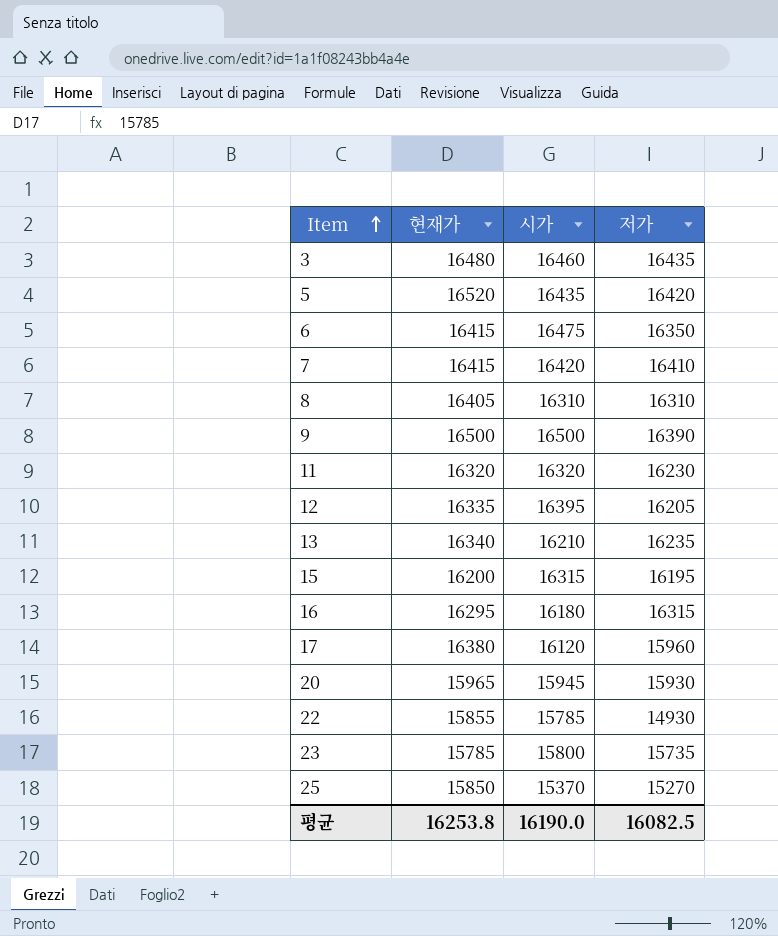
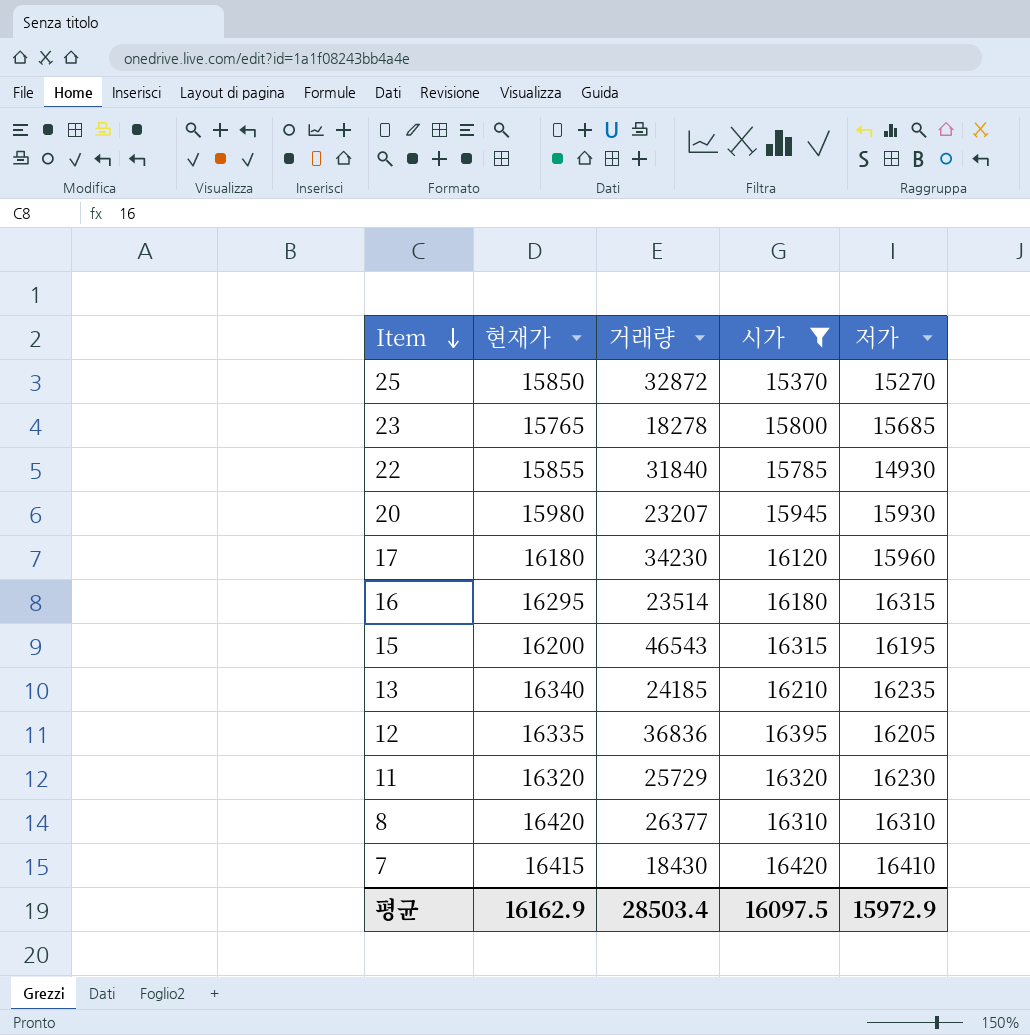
filter: none -> 시가 <= 16420
row order: Item ascending -> Item descending
column 거래량 | position: none -> 3
23 | 현재가: 15785 -> 15765
23 | 저가: 15735 -> 15685
20 | 현재가: 15965 -> 15980
17 | 현재가: 16380 -> 16180
8 | 현재가: 16405 -> 16420
평균 | 현재가: 16253.8 -> 16162.9
평균 | 시가: 16190.0 -> 16097.5
평균 | 저가: 16082.5 -> 15972.9

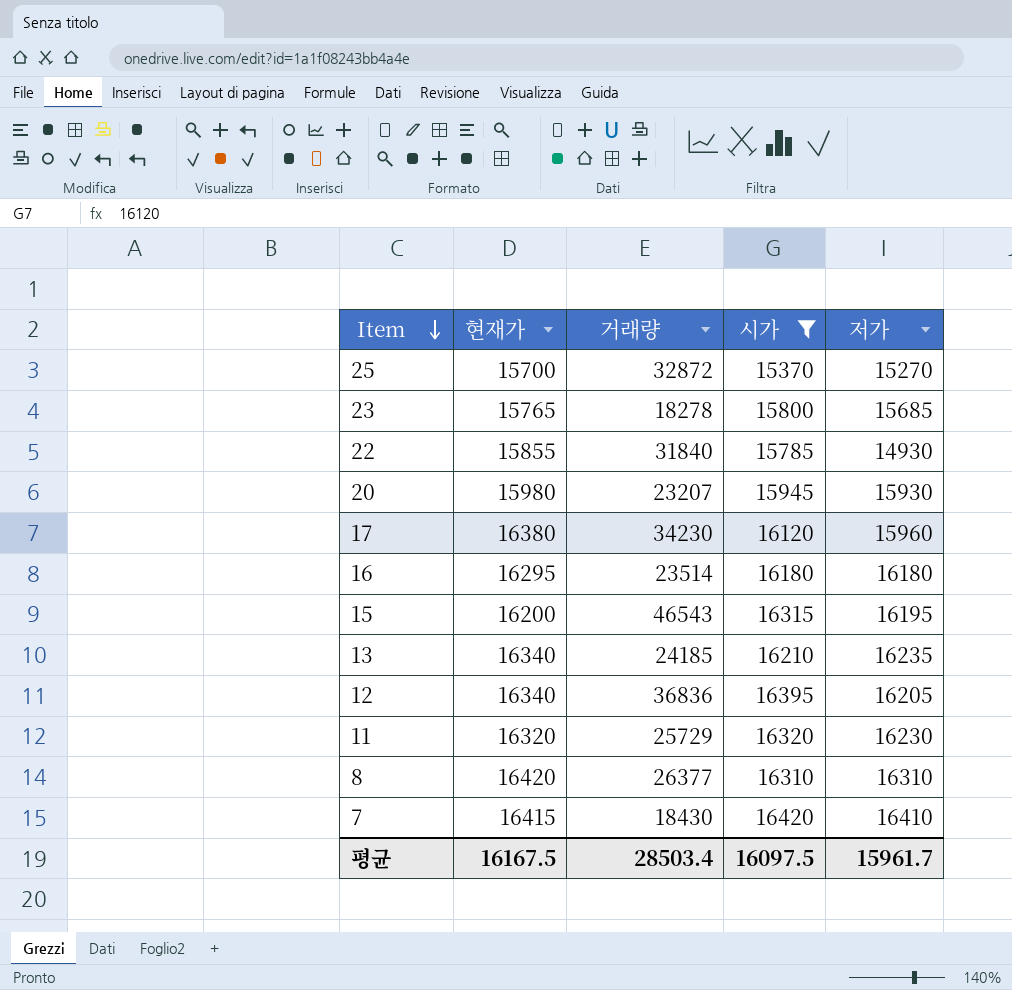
25 | 현재가: 15850 -> 15700
17 | 현재가: 16180 -> 16380
16 | 저가: 16315 -> 16180
12 | 현재가: 16335 -> 16340
평균 | 현재가: 16162.9 -> 16167.5
평균 | 저가: 15972.9 -> 15961.7

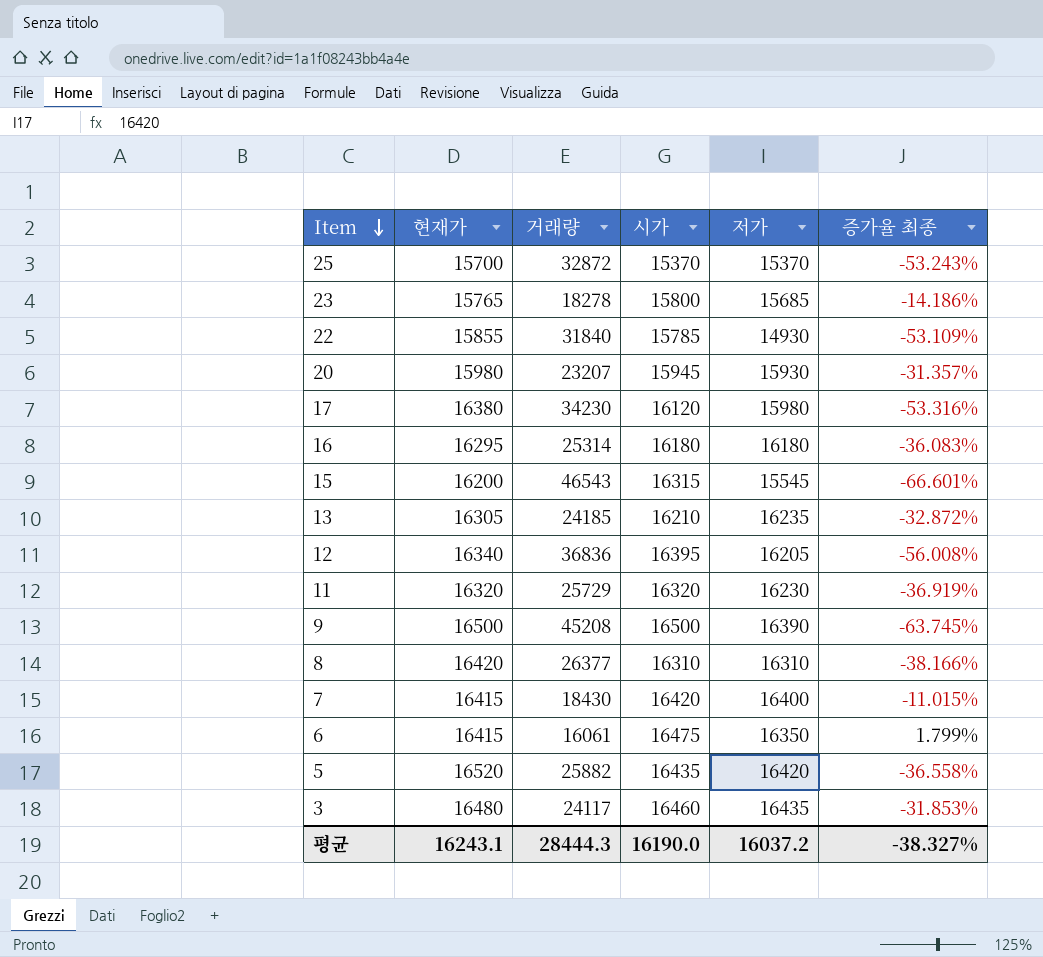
filter: 시가 <= 16420 -> none
column 증가율 최종 | formula: none -> ([저가] - [거래량]) / [거래량]
25 | 저가: 15270 -> 15370
17 | 저가: 15960 -> 15980
16 | 거래량: 23514 -> 25314
15 | 저가: 16195 -> 15545
13 | 현재가: 16340 -> 16305
7 | 저가: 16410 -> 16400
평균 | 현재가: 16167.5 -> 16243.1
평균 | 거래량: 28503.4 -> 28444.3
평균 | 시가: 16097.5 -> 16190.0
평균 | 저가: 15961.7 -> 16037.2

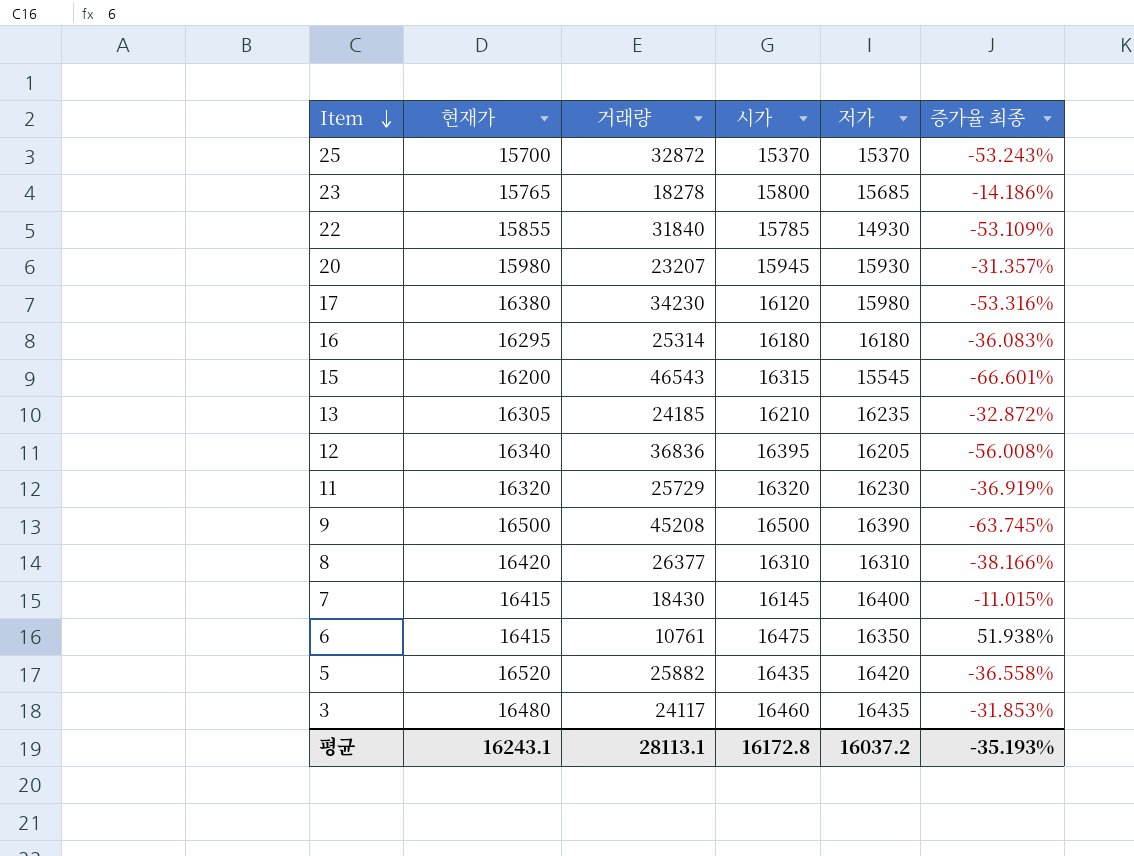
7 | 시가: 16420 -> 16145
6 | 거래량: 16061 -> 10761
6 | 증가율 최종: 1.799% -> 51.938%
평균 | 거래량: 28444.3 -> 28113.1
평균 | 시가: 16190.0 -> 16172.8
평균 | 증가율 최종: -38.327% -> -35.193%

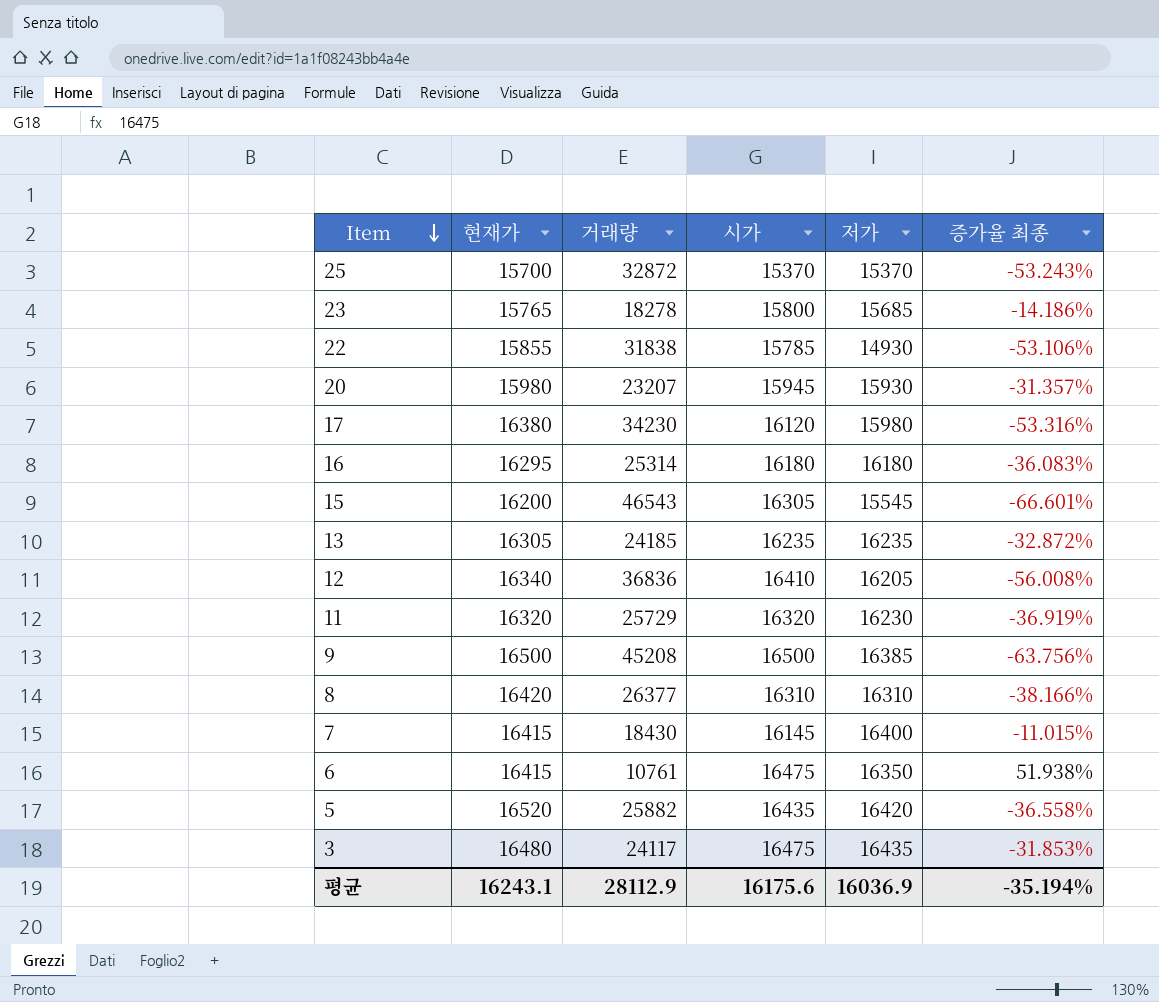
22 | 거래량: 31840 -> 31838
22 | 증가율 최종: -53.109% -> -53.106%
15 | 시가: 16315 -> 16305
13 | 시가: 16210 -> 16235
12 | 시가: 16395 -> 16410
9 | 저가: 16390 -> 16385
9 | 증가율 최종: -63.745% -> -63.756%
3 | 시가: 16460 -> 16475
평균 | 거래량: 28113.1 -> 28112.9
평균 | 시가: 16172.8 -> 16175.6
평균 | 저가: 16037.2 -> 16036.9
평균 | 증가율 최종: -35.193% -> -35.194%

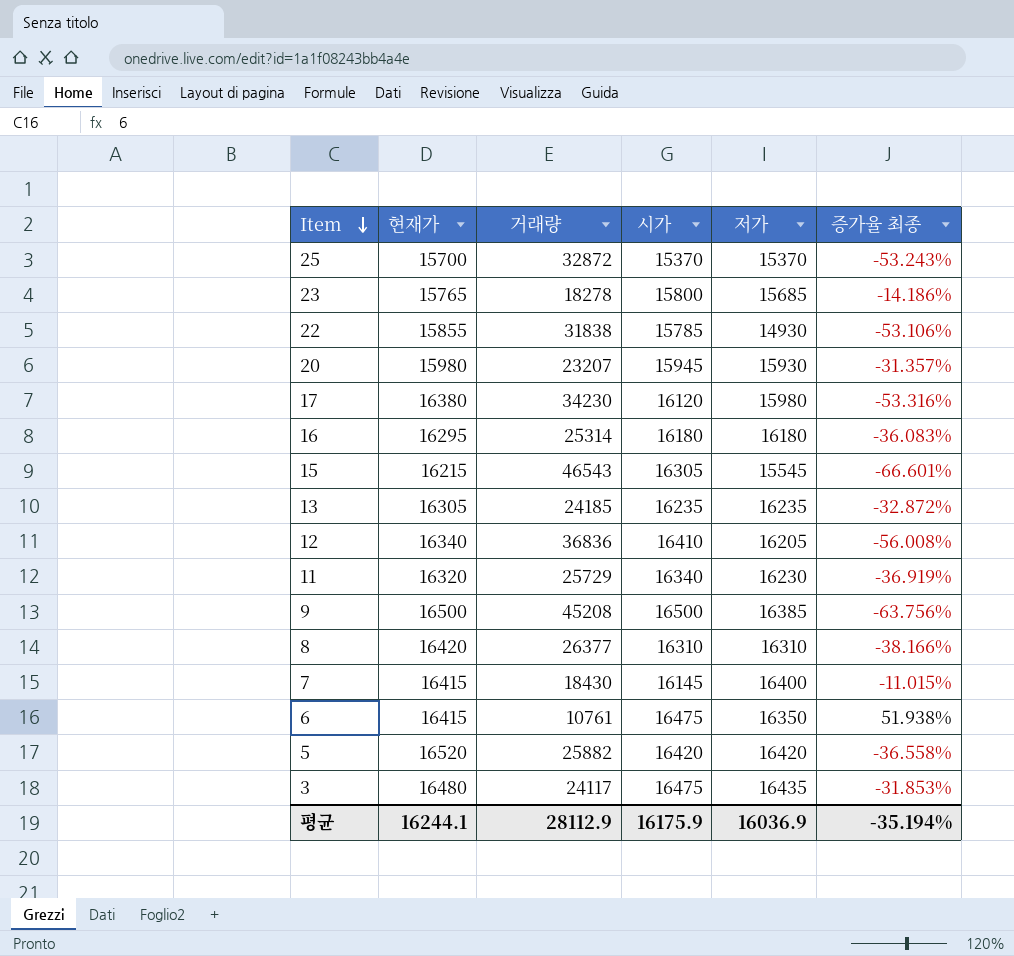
15 | 현재가: 16200 -> 16215
11 | 시가: 16320 -> 16340
5 | 시가: 16435 -> 16420
평균 | 현재가: 16243.1 -> 16244.1
평균 | 시가: 16175.6 -> 16175.9

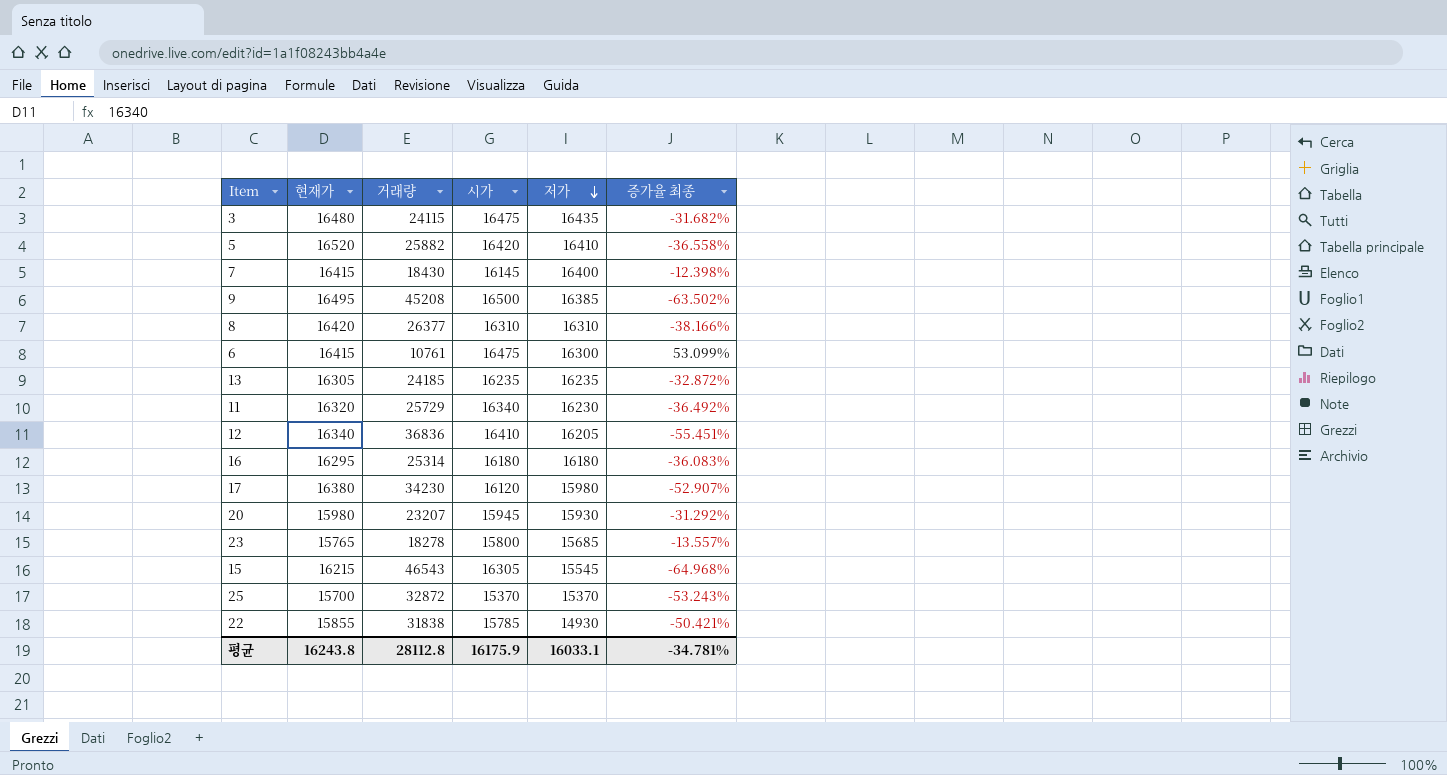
row order: Item descending -> 저가 descending
column 증가율 최종 | formula: ([저가] - [거래량]) / [거래량] -> ([시가] - [거래량]) / [거래량]
3 | 거래량: 24117 -> 24115
5 | 저가: 16420 -> 16410
9 | 현재가: 16500 -> 16495
6 | 저가: 16350 -> 16300
평균 | 현재가: 16244.1 -> 16243.8
평균 | 거래량: 28112.9 -> 28112.8
평균 | 저가: 16036.9 -> 16033.1
평균 | 증가율 최종: -35.194% -> -34.781%

